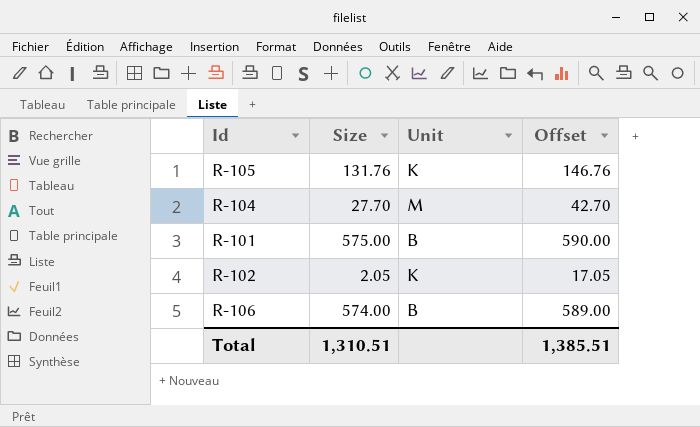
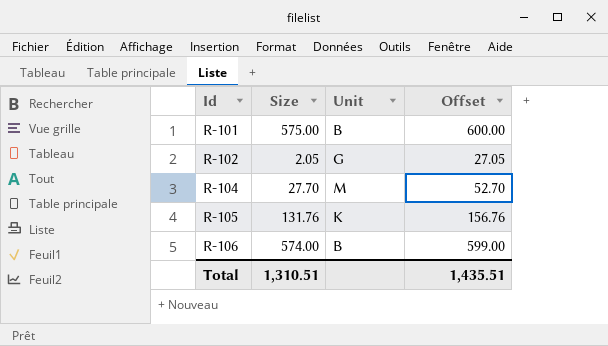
row order: none -> Id ascending
column Offset | formula: [Size] + 15 -> [Size] + 25
R-102 | Unit: K -> G
Total | Offset: 1,385.51 -> 1,435.51

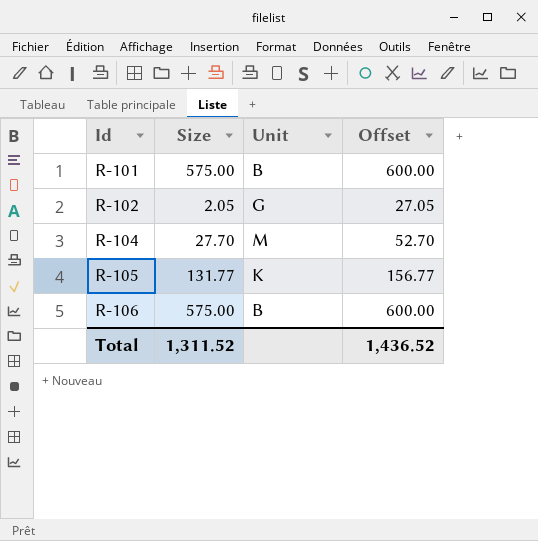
R-105 | Size: 131.76 -> 131.77
R-105 | Offset: 156.76 -> 156.77
R-106 | Size: 574.00 -> 575.00
R-106 | Offset: 599.00 -> 600.00
Total | Size: 1,310.51 -> 1,311.52
Total | Offset: 1,435.51 -> 1,436.52

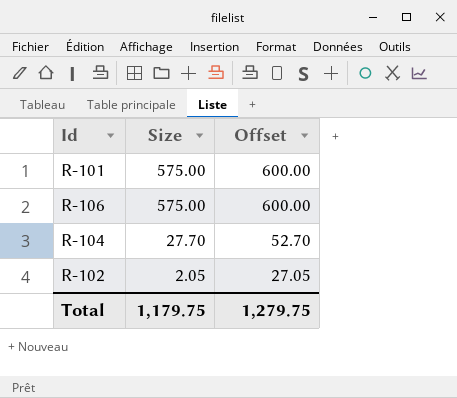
row order: Id ascending -> Size descending
column Unit | position: 3 -> none
row R-105: 131.77 | K | 156.77 -> none
Total | Size: 1,311.52 -> 1,179.75
Total | Offset: 1,436.52 -> 1,279.75

